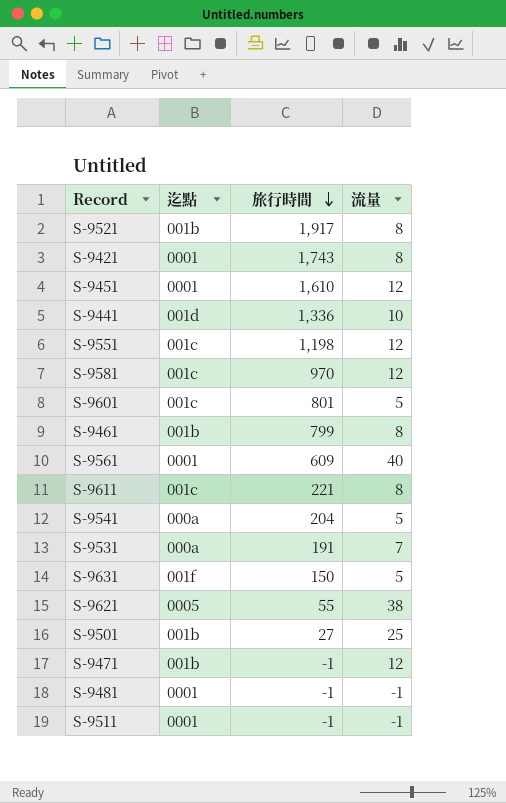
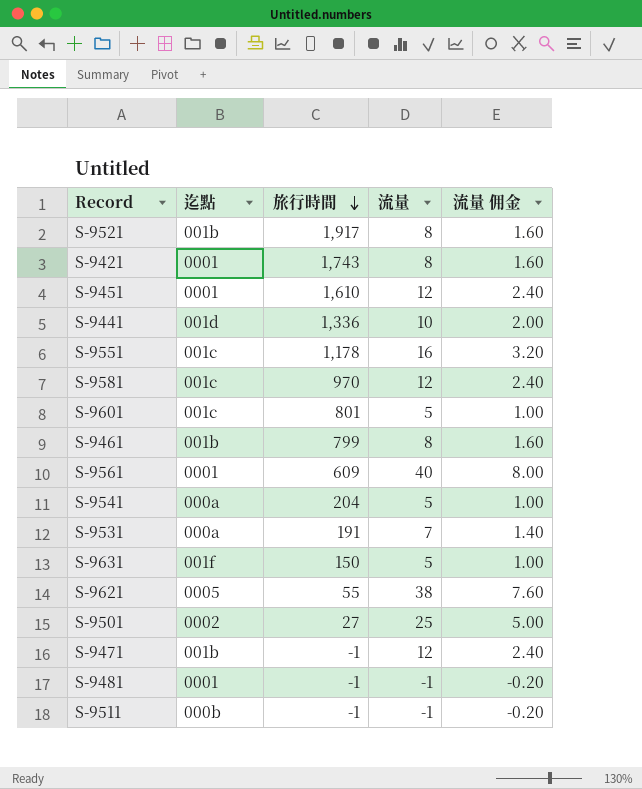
column 流量 佣金 | formula: none -> [流量] * 0.2
row S-9611: 001c | 221 | 8 -> none
S-9551 | 旅行時間: 1,198 -> 1,178
S-9551 | 流量: 12 -> 16
S-9501 | 迄點: 001b -> 0002
S-9511 | 迄點: 0001 -> 000b

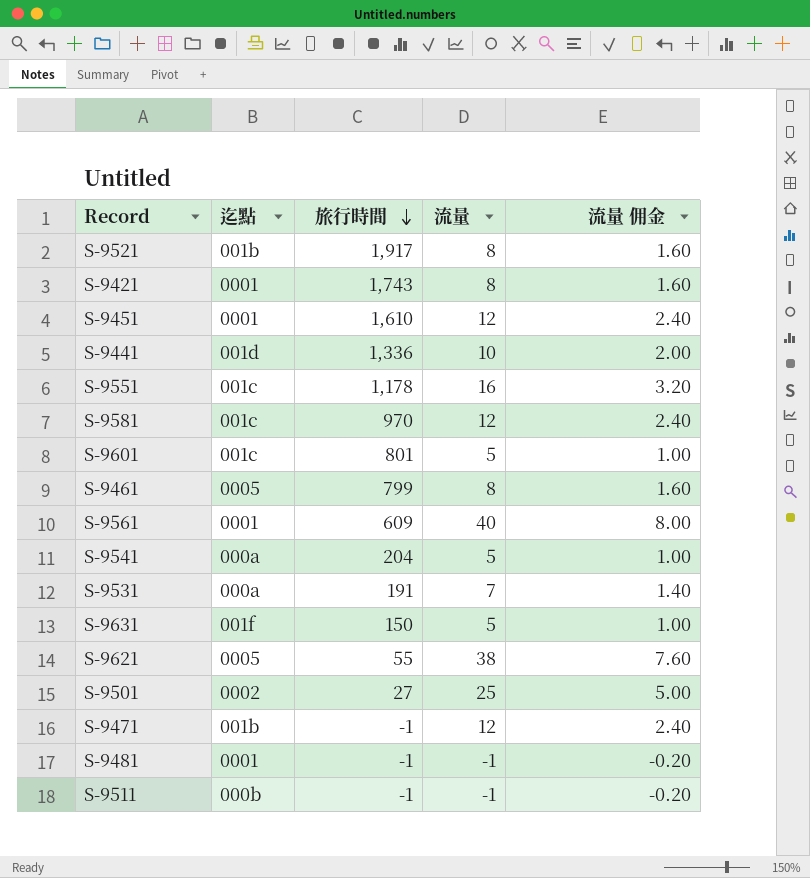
S-9461 | 迄點: 001b -> 0005

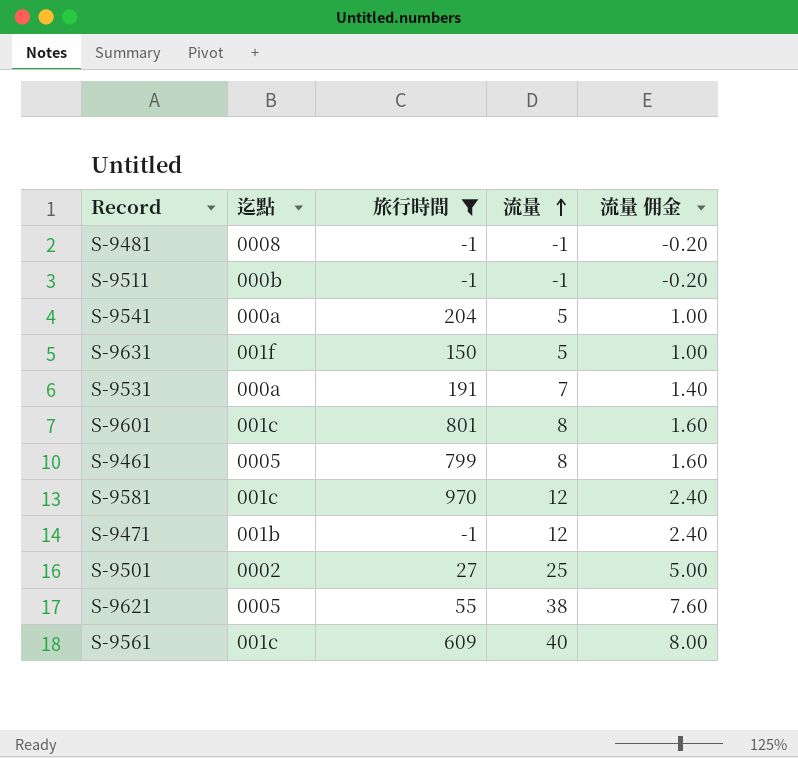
filter: none -> 旅行時間 <= 970
row order: 旅行時間 descending -> 流量 ascending
S-9481 | 迄點: 0001 -> 0008
S-9601 | 流量: 5 -> 8
S-9601 | 流量 佣金: 1.00 -> 1.60
S-9561 | 迄點: 0001 -> 001c

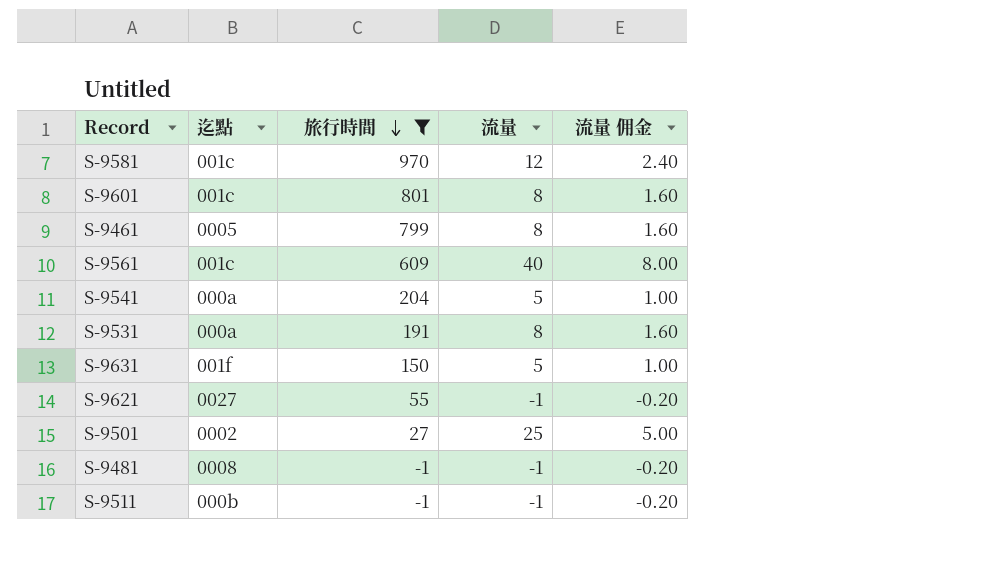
row order: 流量 ascending -> 旅行時間 descending
row S-9471: 001b | -1 | 12 | 2.40 -> none
S-9531 | 流量: 7 -> 8
S-9531 | 流量 佣金: 1.40 -> 1.60
S-9621 | 迄點: 0005 -> 0027
S-9621 | 流量: 38 -> -1
S-9621 | 流量 佣金: 7.60 -> -0.20

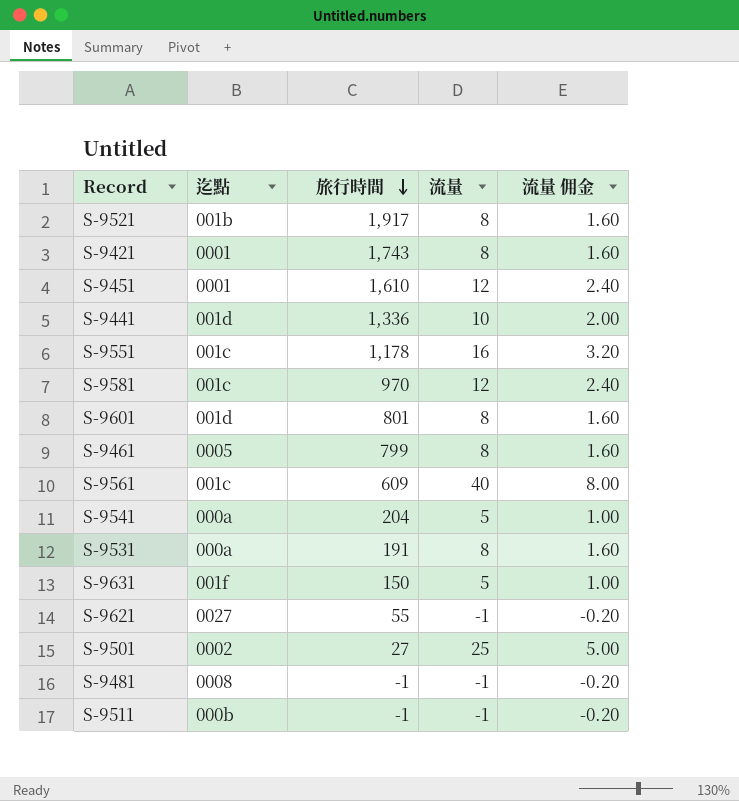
filter: 旅行時間 <= 970 -> none
S-9601 | 迄點: 001c -> 001d

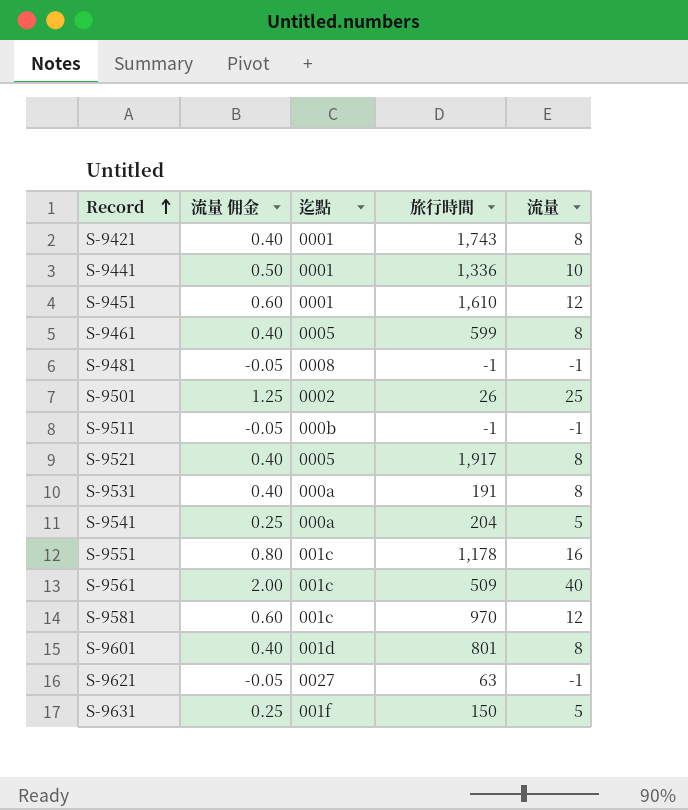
row order: 旅行時間 descending -> Record ascending
column 流量 佣金 | formula: [流量] * 0.2 -> [流量] * 0.05
column 流量 佣金 | position: 5 -> 2
S-9441 | 迄點: 001d -> 0001
S-9461 | 旅行時間: 799 -> 599
S-9501 | 旅行時間: 27 -> 26
S-9521 | 迄點: 001b -> 0005
S-9561 | 旅行時間: 609 -> 509
S-9621 | 旅行時間: 55 -> 63

